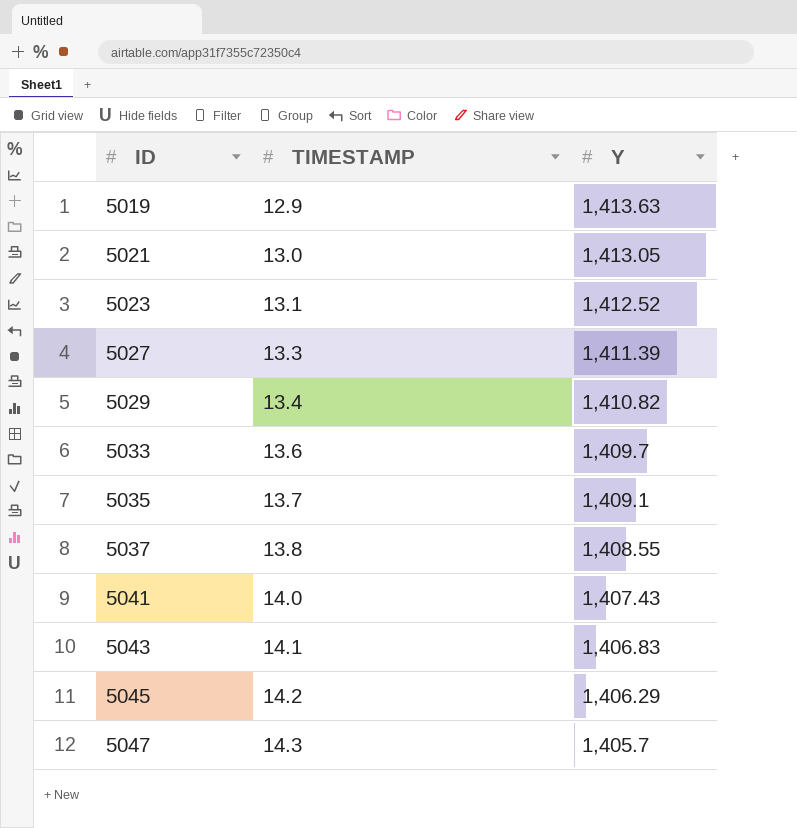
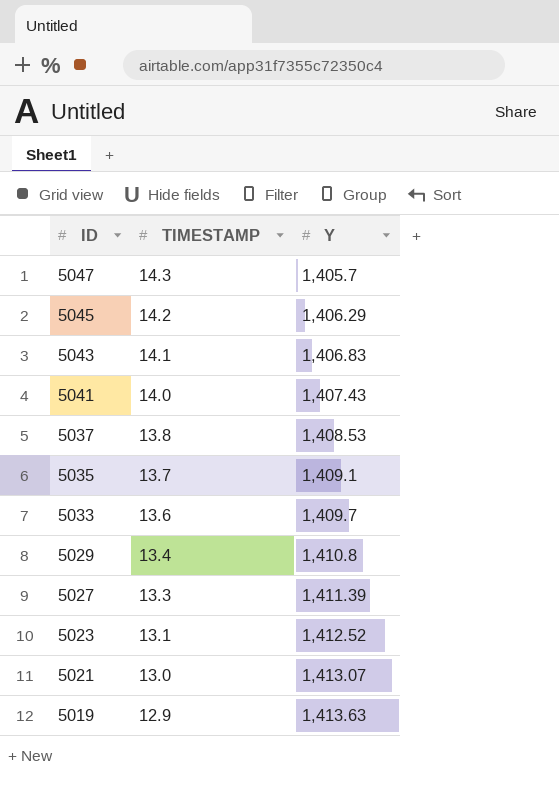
row order: ID ascending -> ID descending
5037 | Y: 1,408.55 -> 1,408.53
5029 | Y: 1,410.82 -> 1,410.8
5021 | Y: 1,413.05 -> 1,413.07

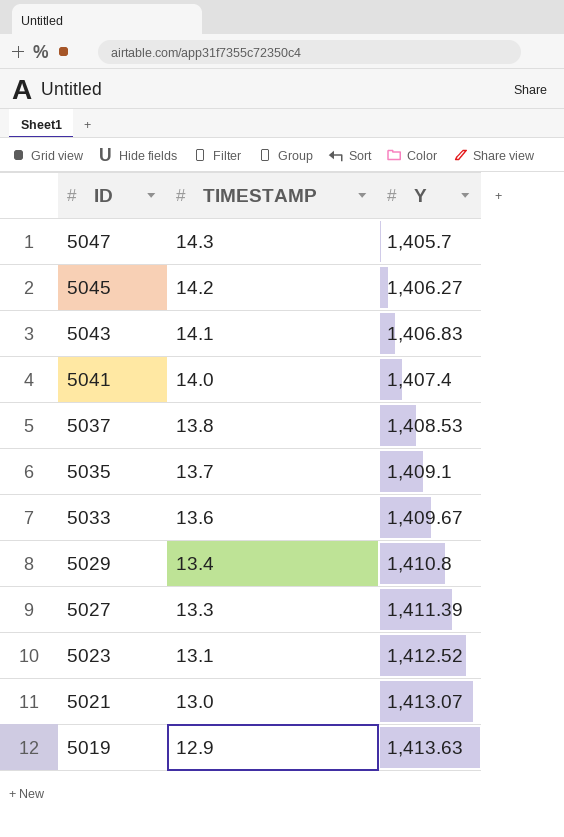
5045 | Y: 1,406.29 -> 1,406.27
5041 | Y: 1,407.43 -> 1,407.4
5033 | Y: 1,409.7 -> 1,409.67

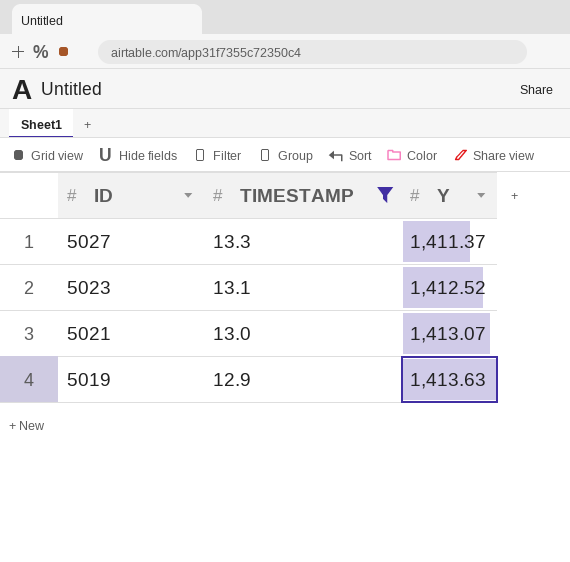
filter: none -> TIMESTAMP <= 13.3
5027 | Y: 1,411.39 -> 1,411.37

